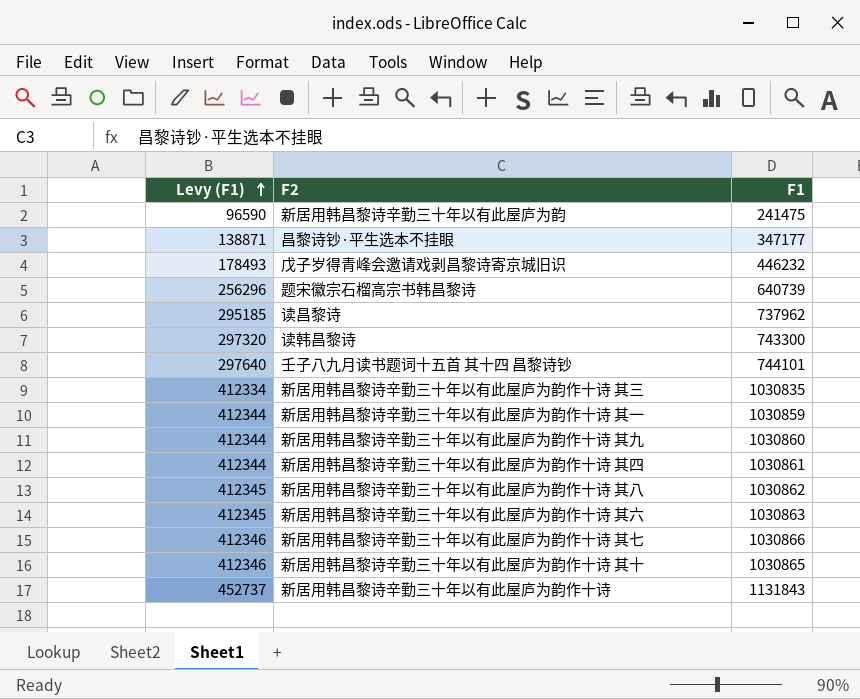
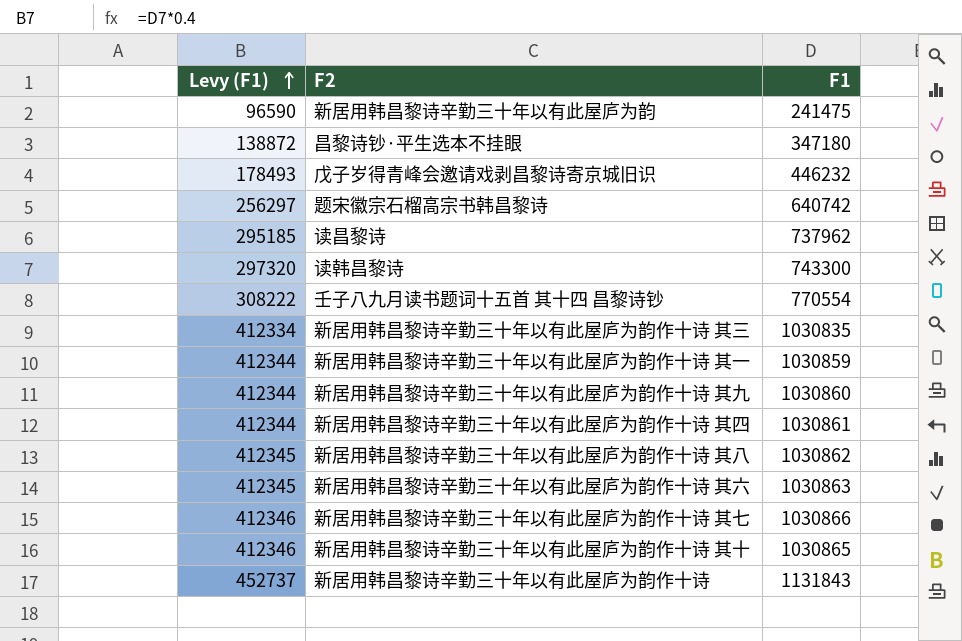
昌黎诗钞·平生选本不挂眼 | Levy (F1): 138871 -> 138872
昌黎诗钞·平生选本不挂眼 | F1: 347177 -> 347180
题宋徽宗石榴高宗书韩昌黎诗 | Levy (F1): 256296 -> 256297
题宋徽宗石榴高宗书韩昌黎诗 | F1: 640739 -> 640742
壬子八九月读书题词十五首 其十四 昌黎诗钞 | Levy (F1): 297640 -> 308222
壬子八九月读书题词十五首 其十四 昌黎诗钞 | F1: 744101 -> 770554

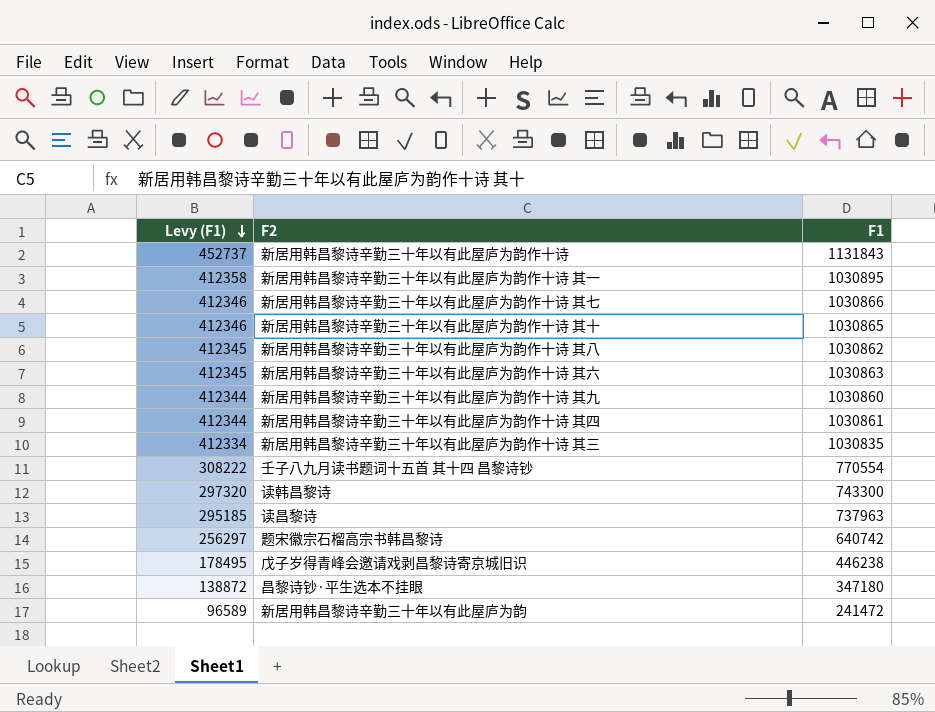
row order: Levy (F1) ascending -> Levy (F1) descending
新居用韩昌黎诗辛勤三十年以有此屋庐为韵作十诗 其一 | Levy (F1): 412344 -> 412358
新居用韩昌黎诗辛勤三十年以有此屋庐为韵作十诗 其一 | F1: 1030859 -> 1030895
读昌黎诗 | F1: 737962 -> 737963
戊子岁得青峰会邀请戏剥昌黎诗寄京城旧识 | Levy (F1): 178493 -> 178495
戊子岁得青峰会邀请戏剥昌黎诗寄京城旧识 | F1: 446232 -> 446238
新居用韩昌黎诗辛勤三十年以有此屋庐为韵 | Levy (F1): 96590 -> 96589
新居用韩昌黎诗辛勤三十年以有此屋庐为韵 | F1: 241475 -> 241472

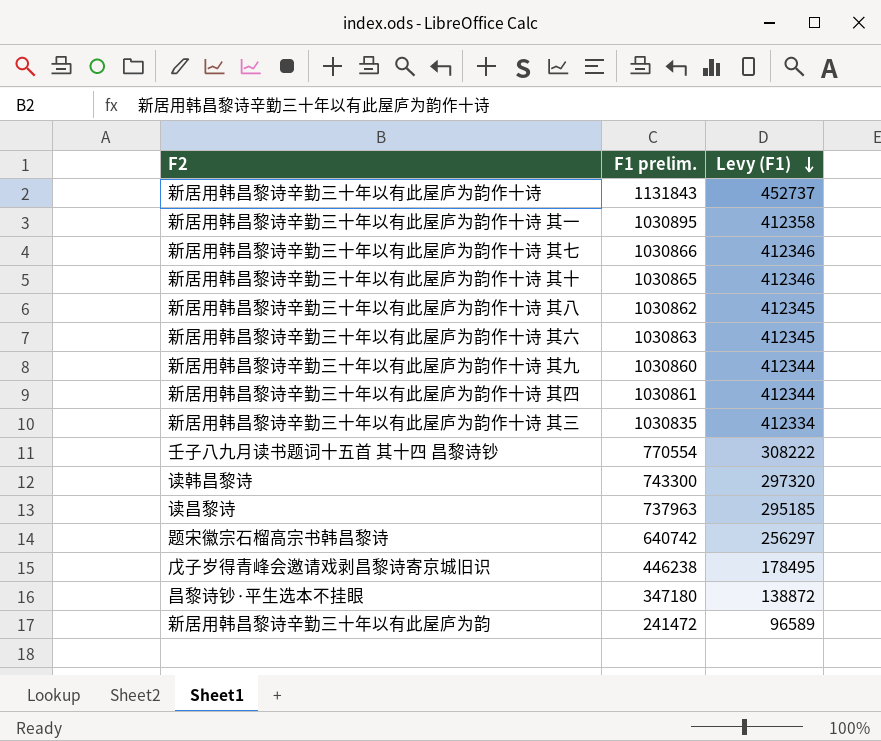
column name: F1 -> F1 prelim.
column Levy (F1) | position: 1 -> 3

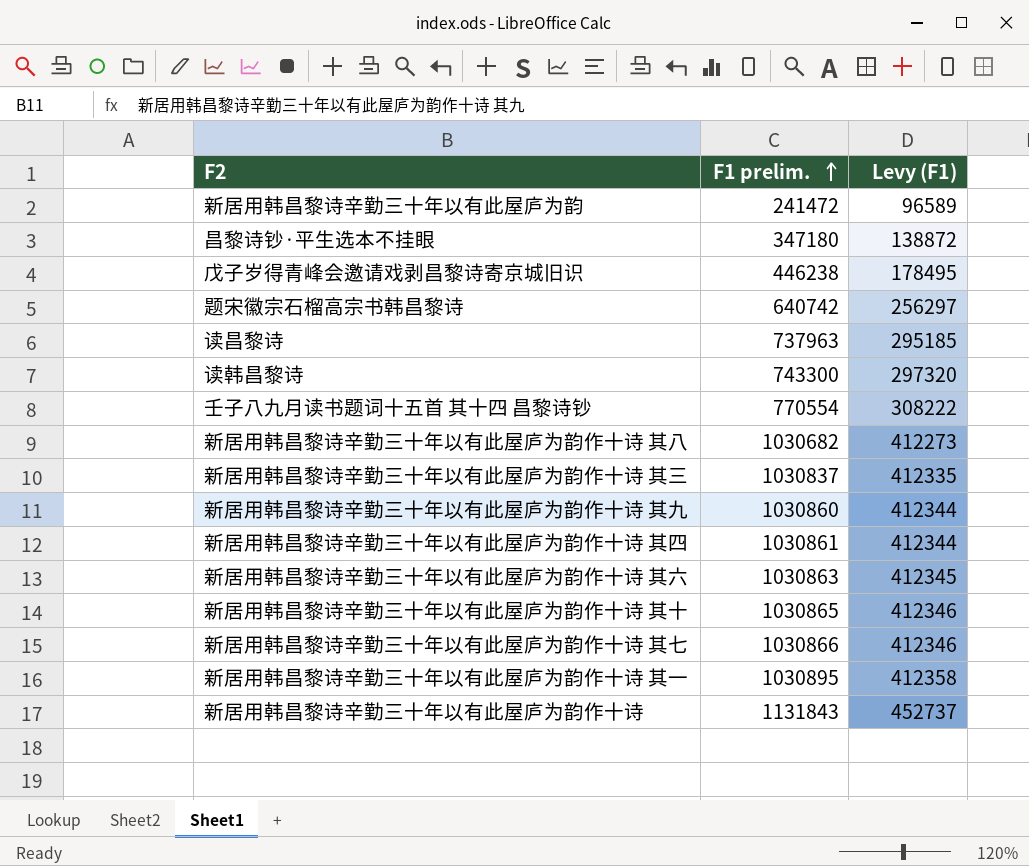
row order: Levy (F1) descending -> F1 prelim. ascending
新居用韩昌黎诗辛勤三十年以有此屋庐为韵作十诗 其八 | F1 prelim.: 1030862 -> 1030682
新居用韩昌黎诗辛勤三十年以有此屋庐为韵作十诗 其八 | Levy (F1): 412345 -> 412273
新居用韩昌黎诗辛勤三十年以有此屋庐为韵作十诗 其三 | F1 prelim.: 1030835 -> 1030837
新居用韩昌黎诗辛勤三十年以有此屋庐为韵作十诗 其三 | Levy (F1): 412334 -> 412335

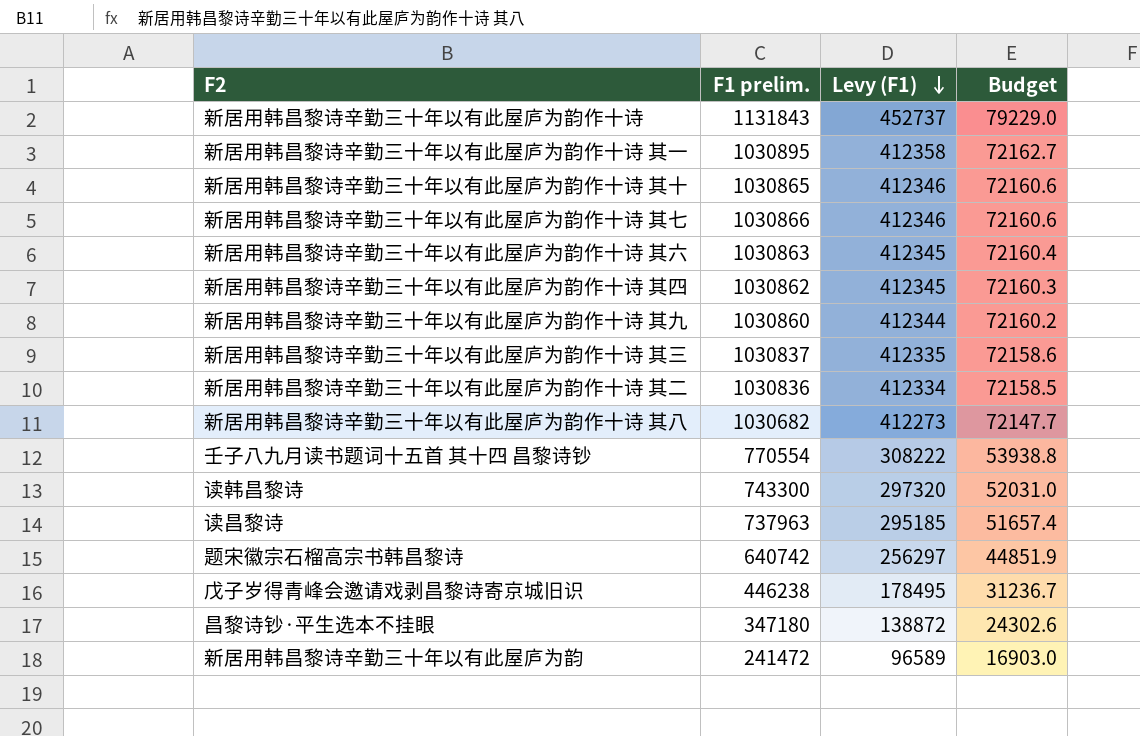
row order: F1 prelim. ascending -> Levy (F1) descending
column Budget | formula: none -> [F1 prelim.] * 0.07
新居用韩昌黎诗辛勤三十年以有此屋庐为韵作十诗 其四 | F1 prelim.: 1030861 -> 1030862
新居用韩昌黎诗辛勤三十年以有此屋庐为韵作十诗 其四 | Levy (F1): 412344 -> 412345
row 新居用韩昌黎诗辛勤三十年以有此屋庐为韵作十诗 其二: none -> 1030836 | 412334 | 72158.5

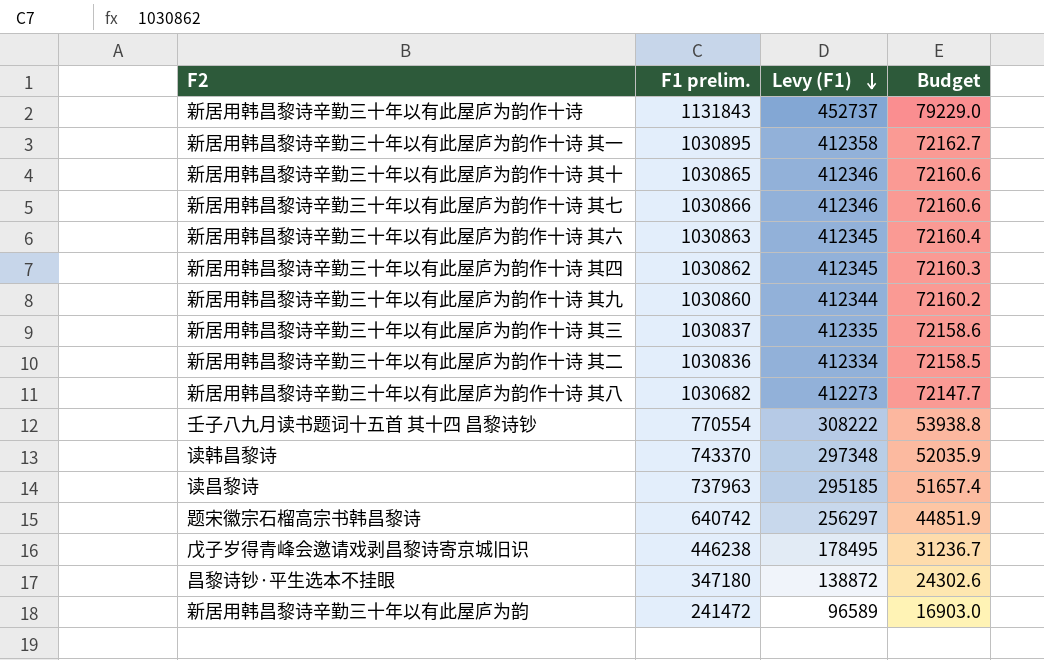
读韩昌黎诗 | F1 prelim.: 743300 -> 743370
读韩昌黎诗 | Levy (F1): 297320 -> 297348
读韩昌黎诗 | Budget: 52031.0 -> 52035.9

